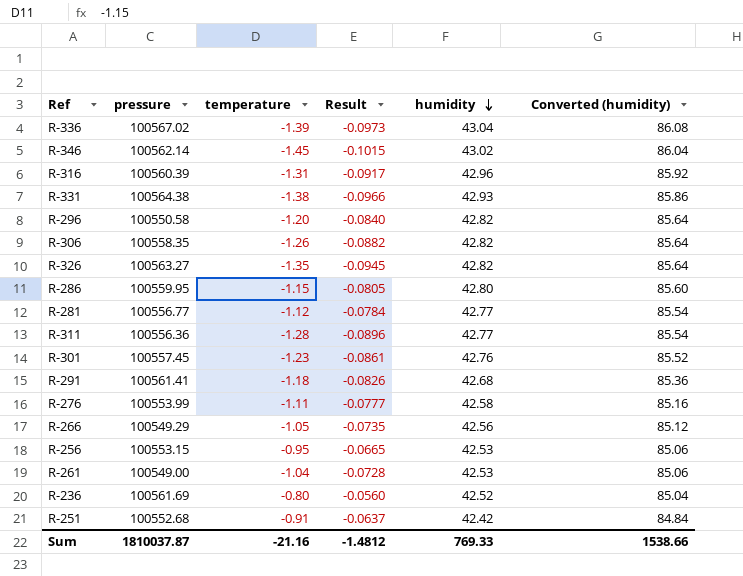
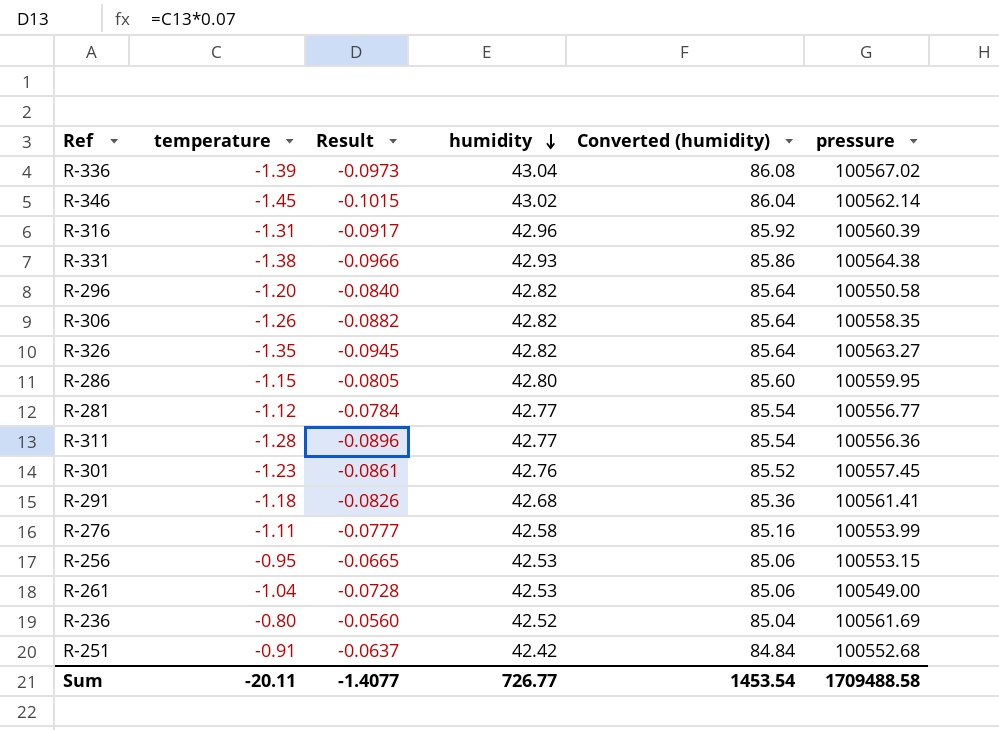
column pressure | position: 2 -> 6
row R-266: 100549.29 | -1.05 | -0.0735 | 42.56 | 85.12 -> none
Sum | temperature: -21.16 -> -20.11
Sum | Result: -1.4812 -> -1.4077
Sum | humidity: 769.33 -> 726.77
Sum | Converted (humidity): 1538.66 -> 1453.54
Sum | pressure: 1810037.87 -> 1709488.58

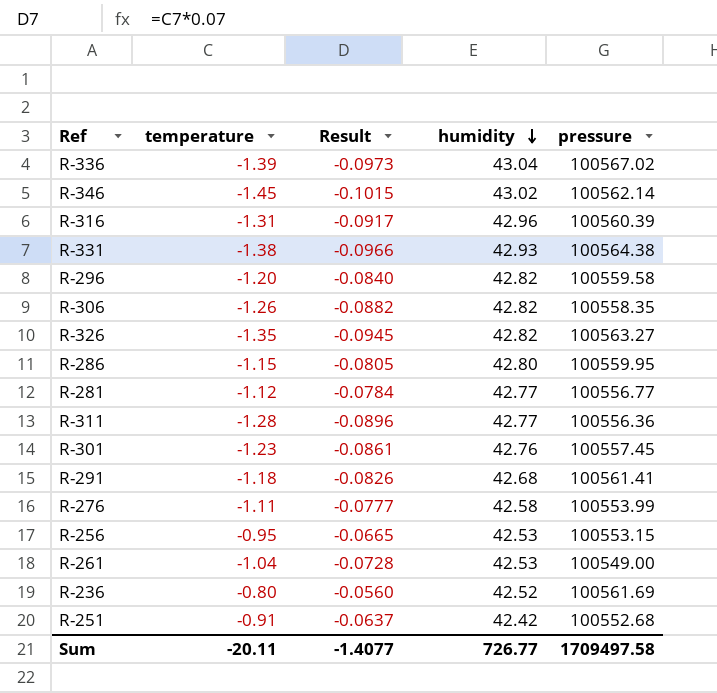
column Converted (humidity) | formula: [humidity] * 2 -> none
R-296 | pressure: 100550.58 -> 100559.58
Sum | pressure: 1709488.58 -> 1709497.58

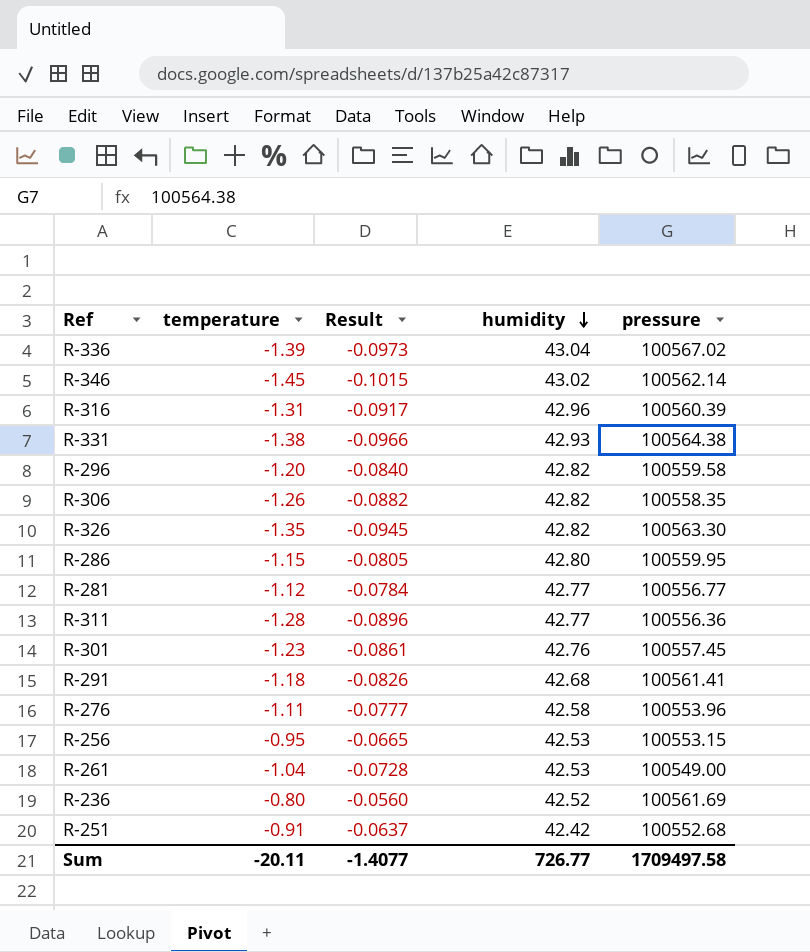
R-326 | pressure: 100563.27 -> 100563.30
R-276 | pressure: 100553.99 -> 100553.96

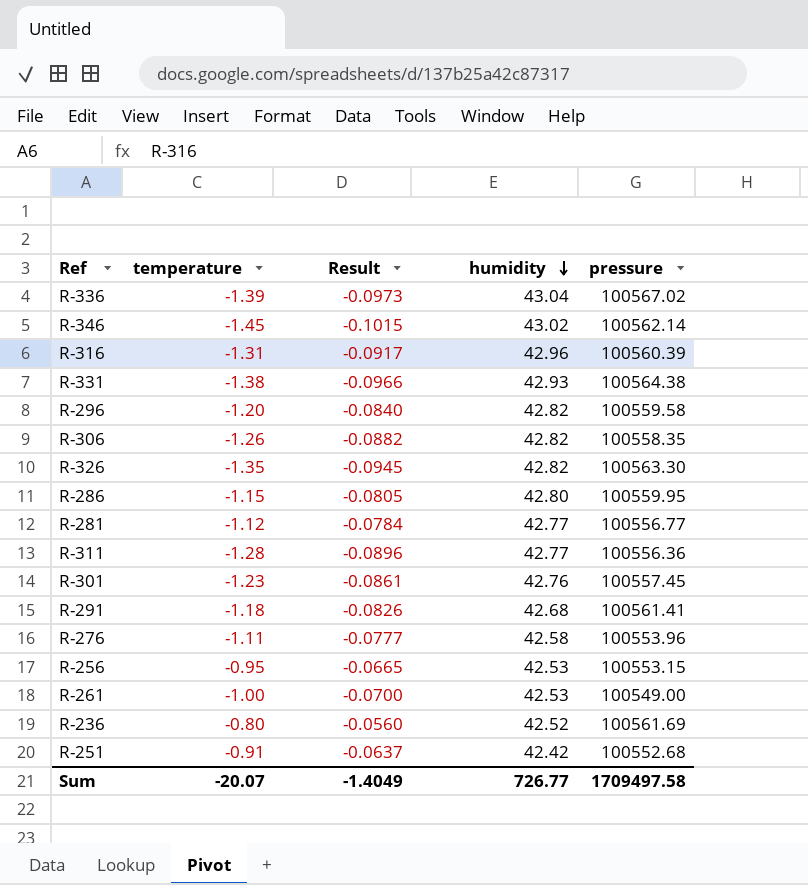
R-261 | temperature: -1.04 -> -1.00
R-261 | Result: -0.0728 -> -0.0700
Sum | temperature: -20.11 -> -20.07
Sum | Result: -1.4077 -> -1.4049

